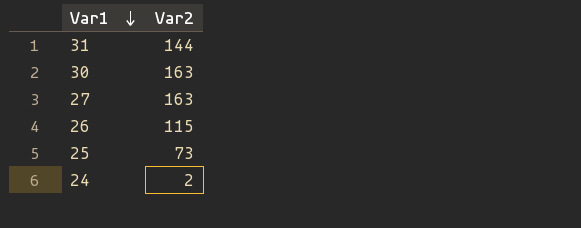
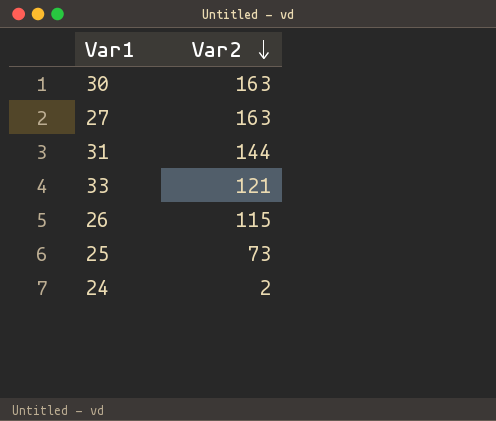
row order: Var1 descending -> Var2 descending
row 33: none -> 121

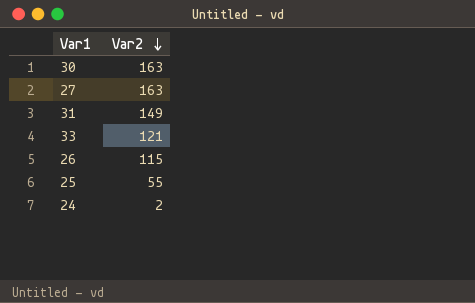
31 | Var2: 144 -> 149
25 | Var2: 73 -> 55

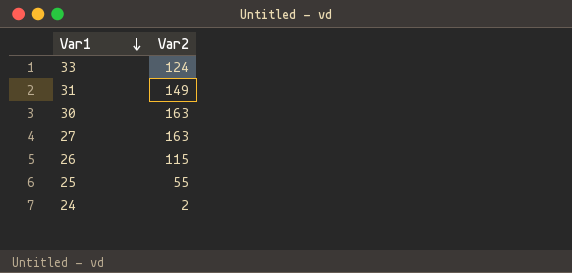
row order: Var2 descending -> Var1 descending
33 | Var2: 121 -> 124

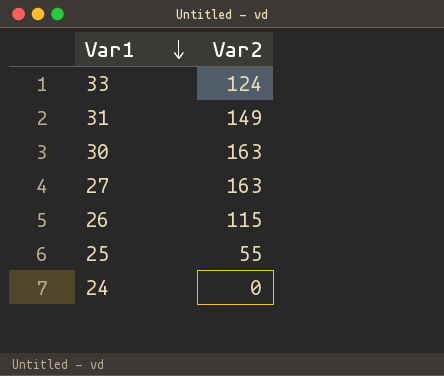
24 | Var2: 2 -> 0

